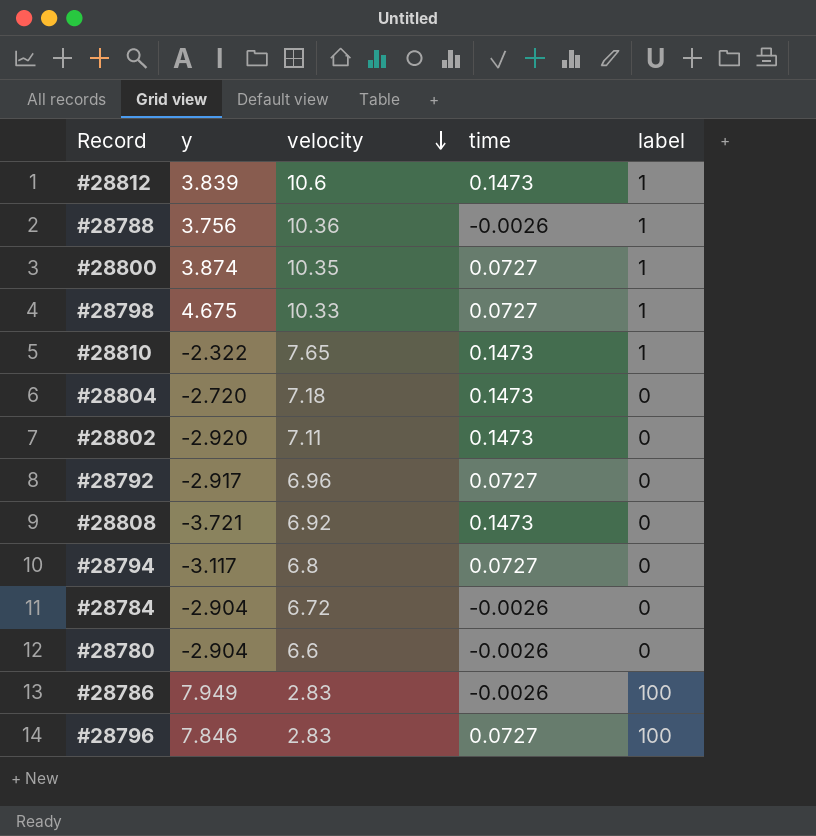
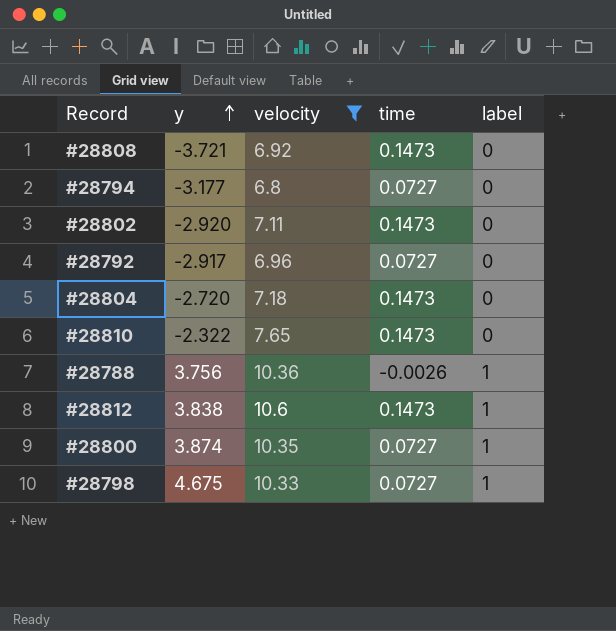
filter: none -> velocity >= 6.8
row order: velocity descending -> y ascending
#28794 | y: -3.117 -> -3.177
#28810 | label: 1 -> 0
#28812 | y: 3.839 -> 3.838

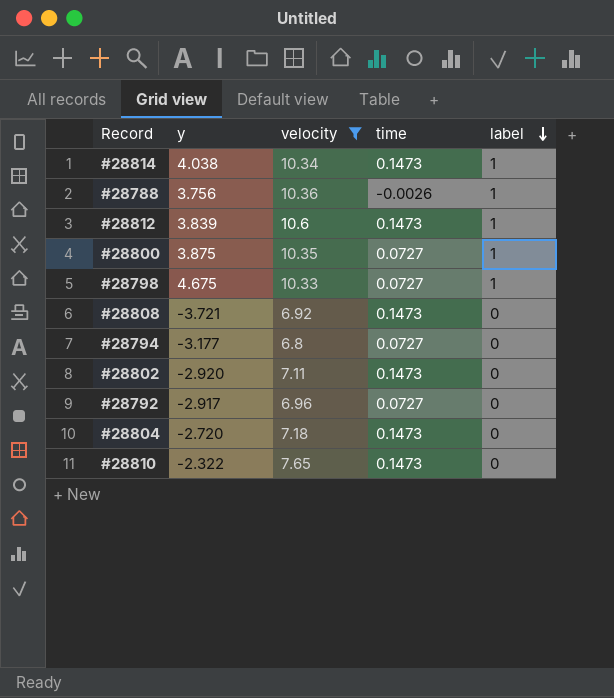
row order: y ascending -> label descending
row #28814: none -> 4.038 | 10.34 | 0.1473 | 1
#28812 | y: 3.838 -> 3.839
#28800 | y: 3.874 -> 3.875

